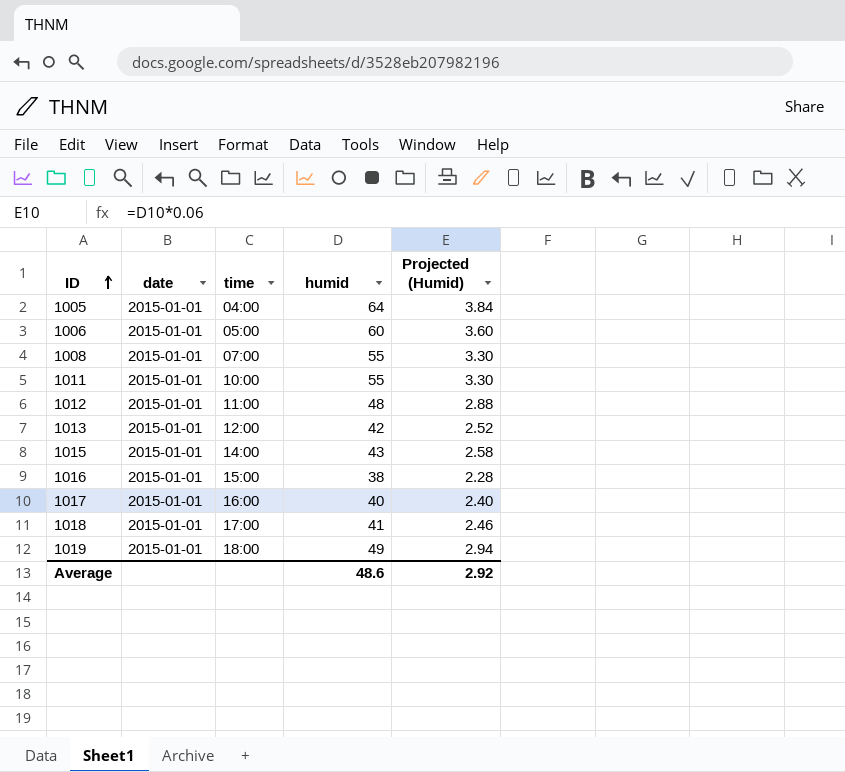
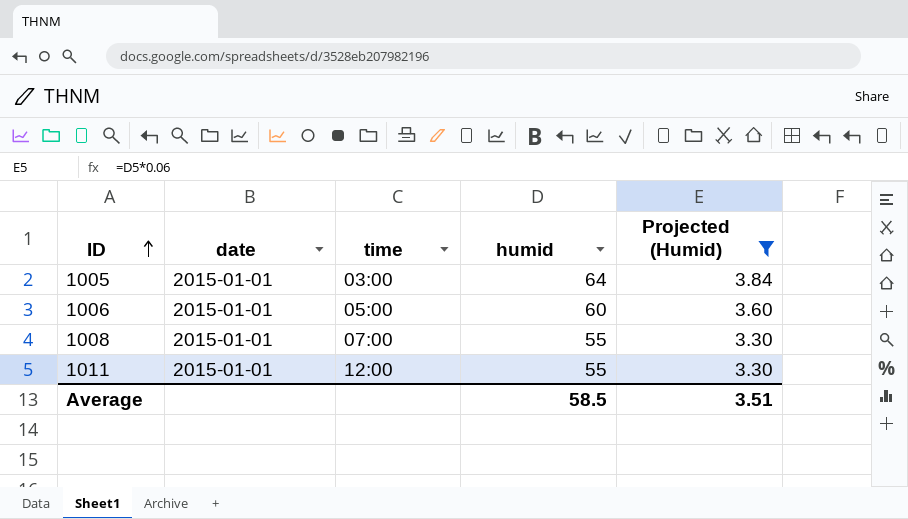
filter: none -> Projected (Humid) >= 3.30
1005 | time: 04:00 -> 03:00
1011 | time: 10:00 -> 12:00
Average | humid: 48.6 -> 58.5
Average | Projected (Humid): 2.92 -> 3.51

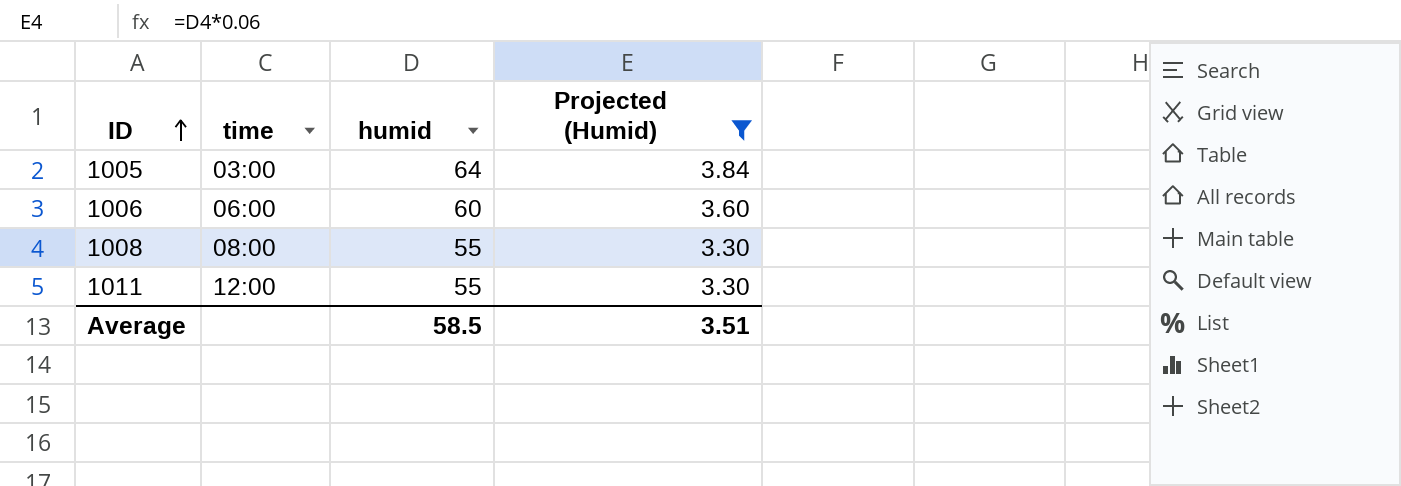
column date | position: 2 -> none
1006 | time: 05:00 -> 06:00
1008 | time: 07:00 -> 08:00

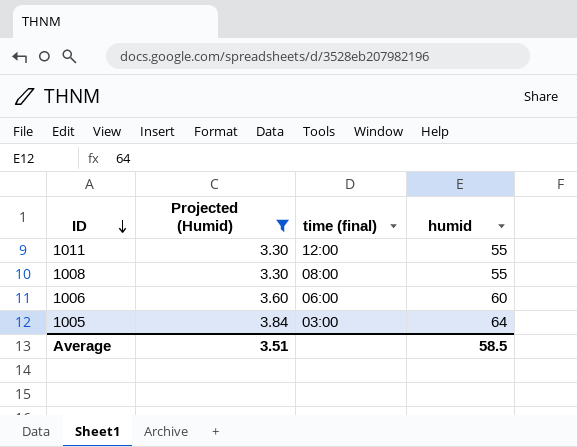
row order: ID ascending -> ID descending
column Projected (Humid) | position: 4 -> 2
column name: time -> time (final)

